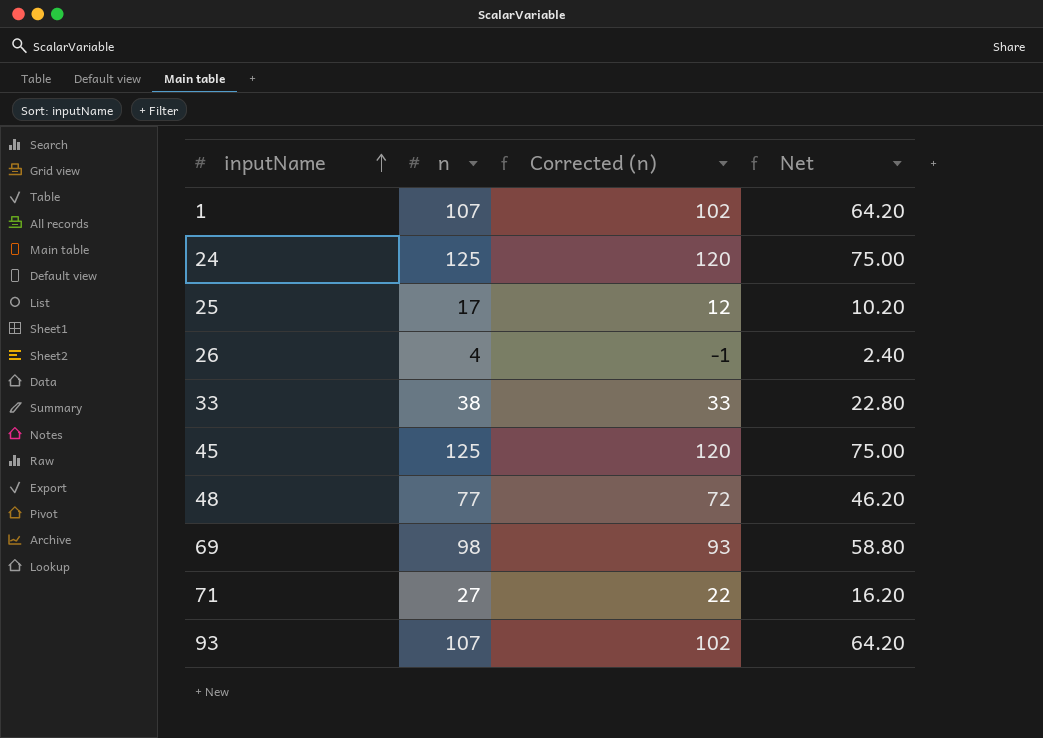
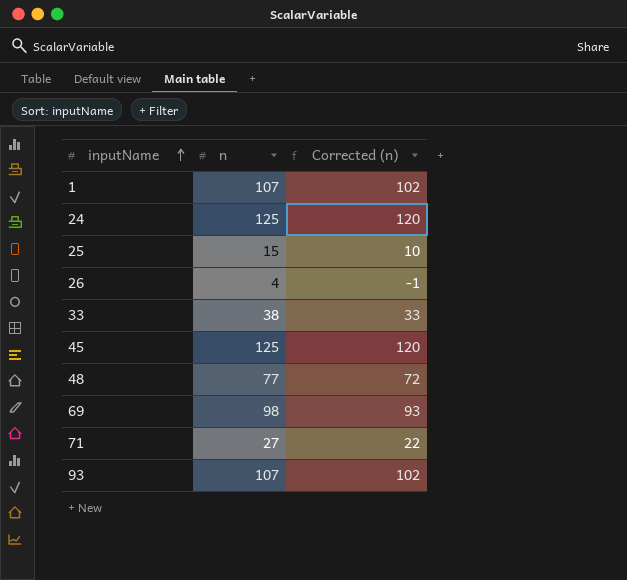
column Net | formula: [n] * 0.6 -> none
25 | n: 17 -> 15
25 | Corrected (n): 12 -> 10

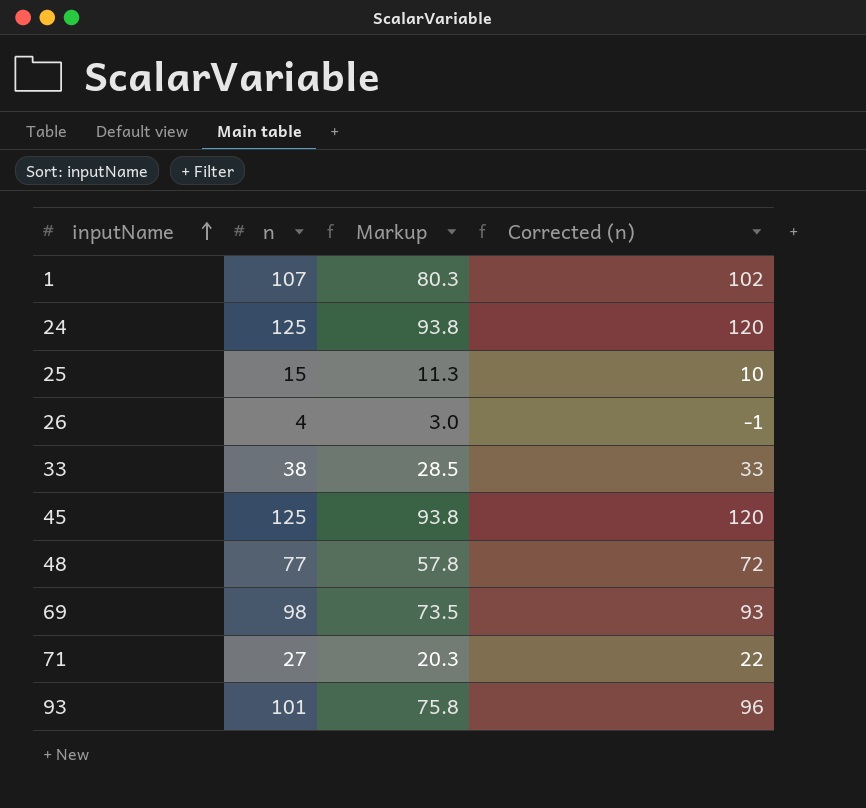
column Markup | formula: none -> [n] * 0.75
93 | n: 107 -> 101
93 | Corrected (n): 102 -> 96

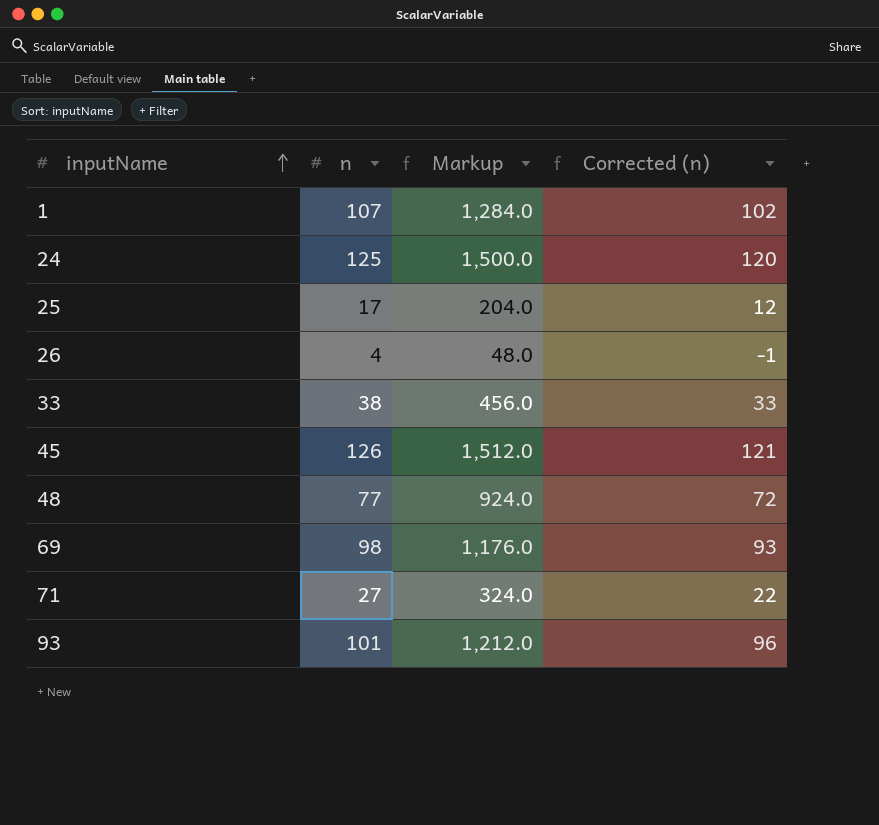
column Markup | formula: [n] * 0.75 -> [n] * 12
25 | n: 15 -> 17
25 | Corrected (n): 10 -> 12
45 | n: 125 -> 126
45 | Corrected (n): 120 -> 121

